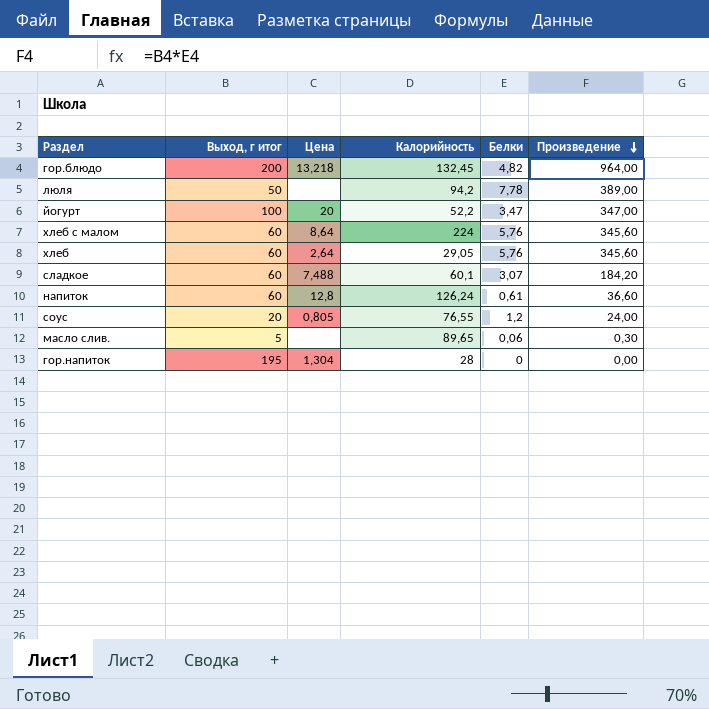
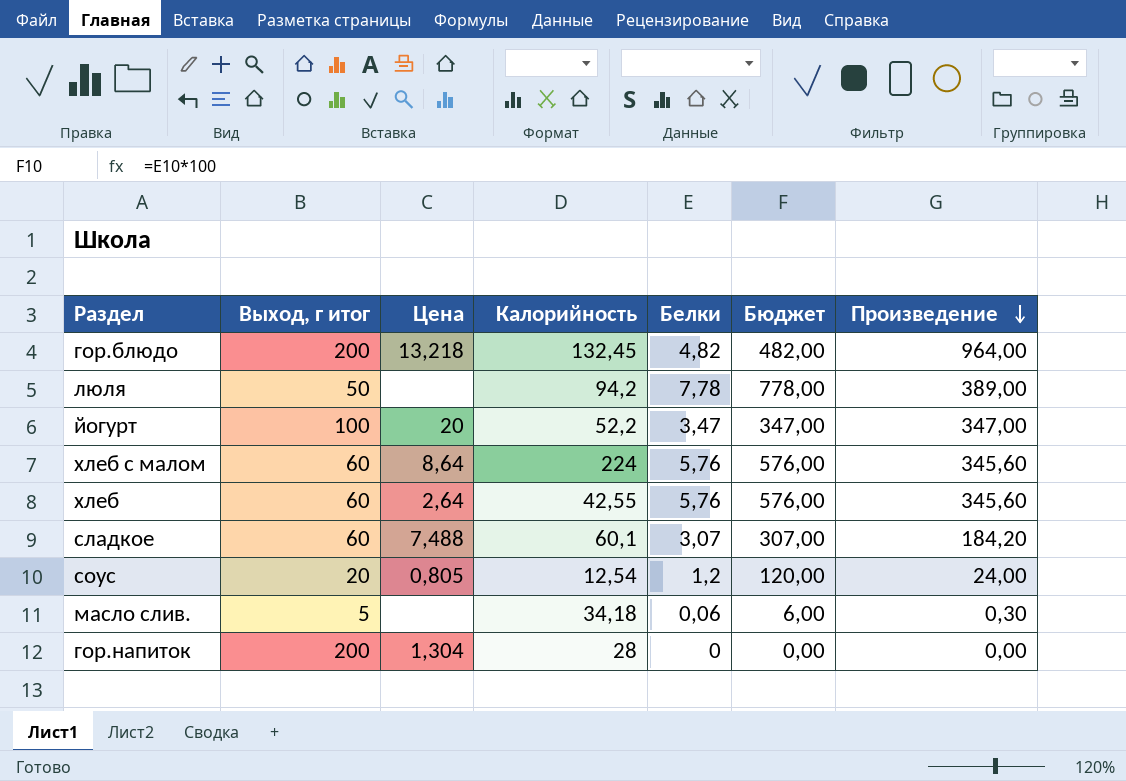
column Бюджет | formula: none -> [Белки] * 100
row напиток: 60 | 12,8 | 126,24 | 0,61 | 36,60 -> none
хлеб | Калорийность: 29,05 -> 42,55
соус | Калорийность: 76,55 -> 12,54
масло слив. | Калорийность: 89,65 -> 34,18
гор.напиток | Выход, г итог: 195 -> 200

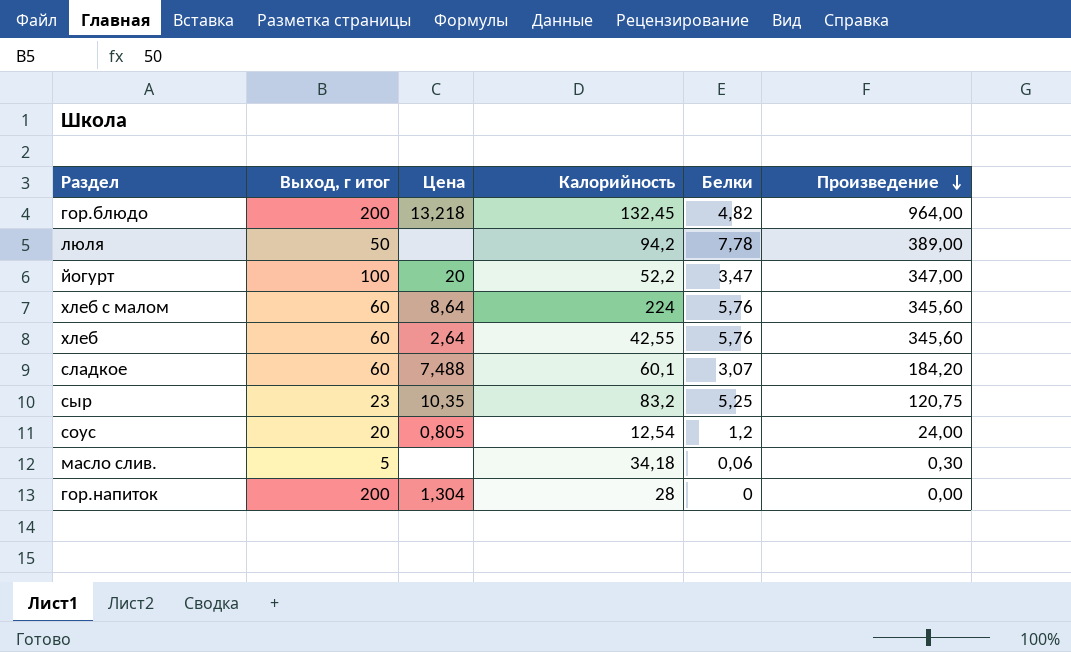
column Бюджет | formula: [Белки] * 100 -> none
row сыр: none -> 23 | 10,35 | 83,2 | 5,25 | 120,75

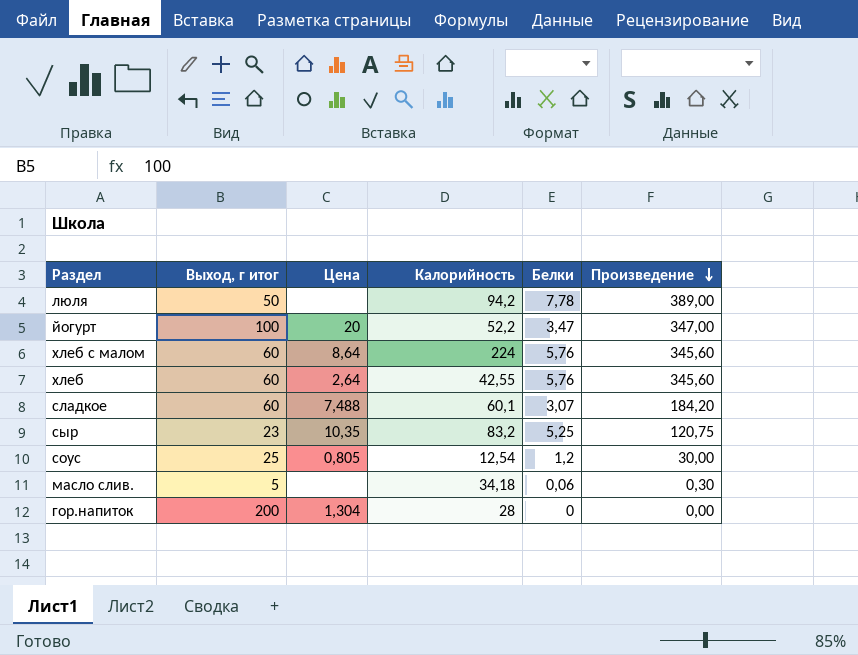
row гор.блюдо: 200 | 13,218 | 132,45 | 4,82 | 964,00 -> none
соус | Выход, г итог: 20 -> 25
соус | Произведение: 24,00 -> 30,00

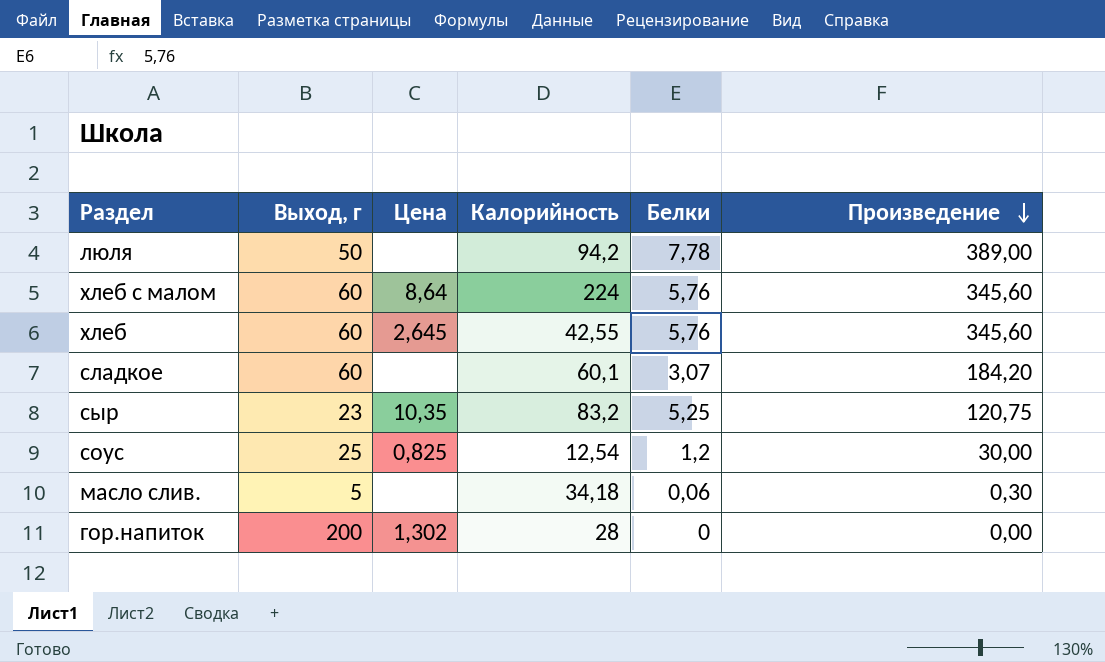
column name: Выход, г итог -> Выход, г
row йогурт: 100 | 20 | 52,2 | 3,47 | 347,00 -> none
хлеб | Цена: 2,64 -> 2,645
сладкое | Цена: 7,488 -> none
соус | Цена: 0,805 -> 0,825
гор.напиток | Цена: 1,304 -> 1,302

